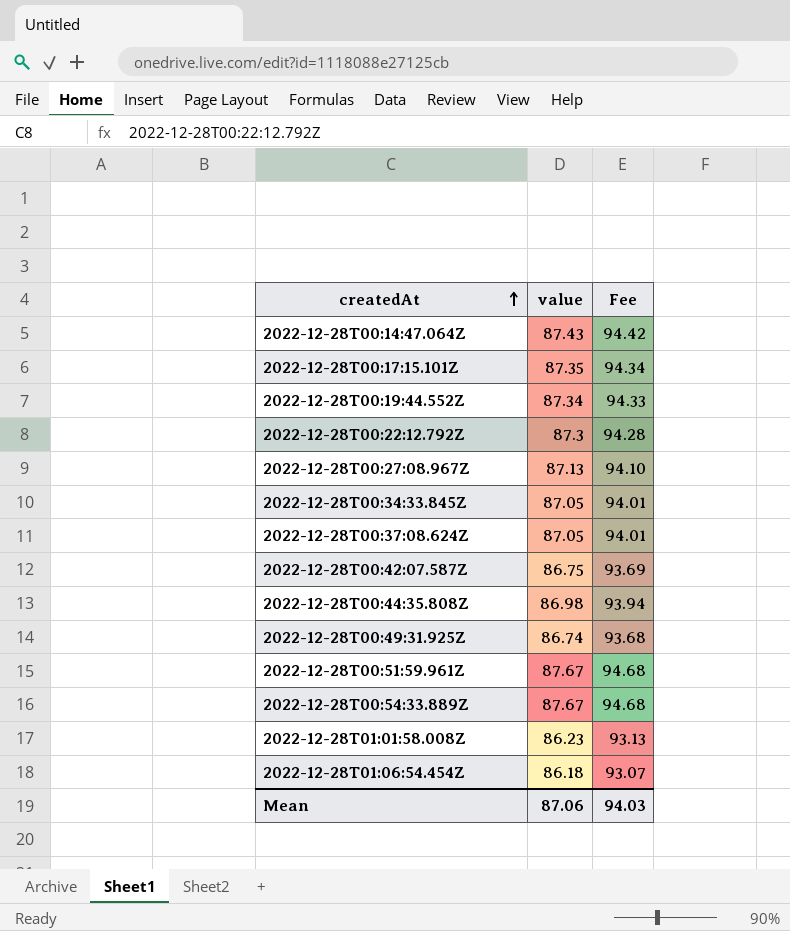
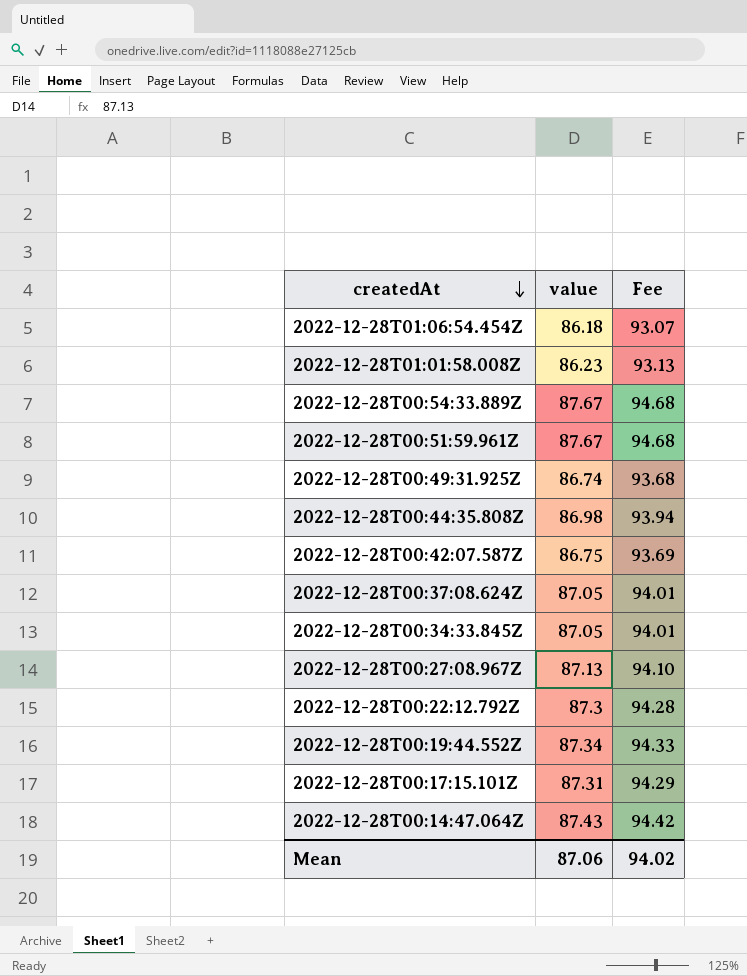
row order: createdAt ascending -> createdAt descending
2022-12-28T00:17:15.101Z | value: 87.35 -> 87.31
2022-12-28T00:17:15.101Z | Fee: 94.34 -> 94.29
Mean | Fee: 94.03 -> 94.02

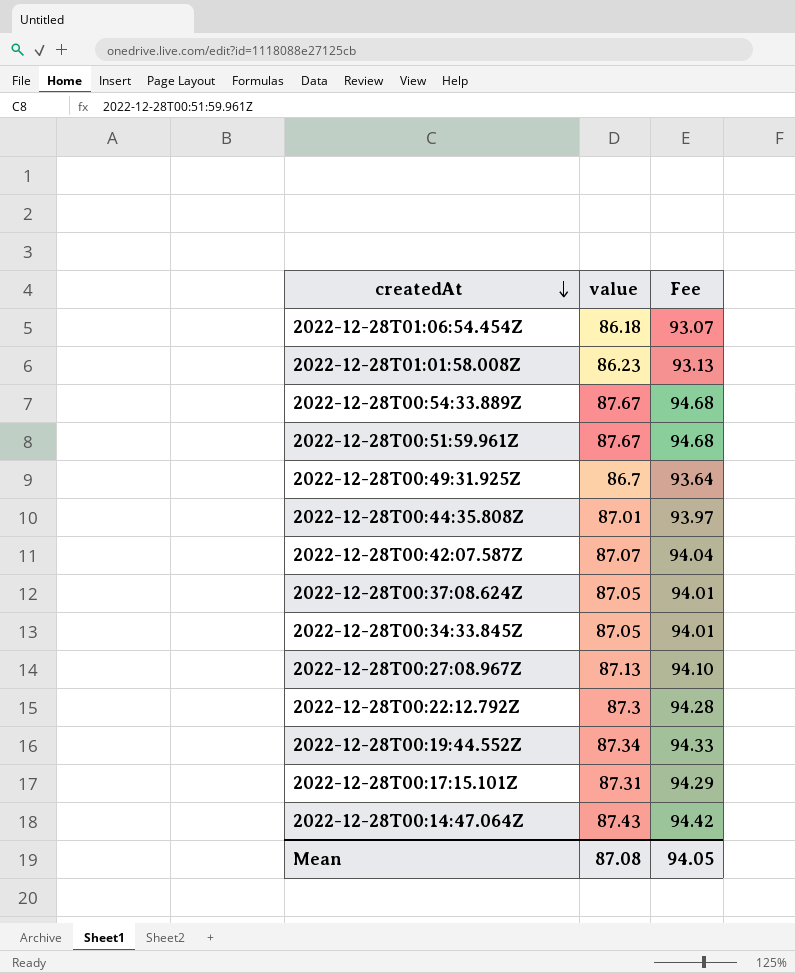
2022-12-28T00:49:31.925Z | value: 86.74 -> 86.7
2022-12-28T00:49:31.925Z | Fee: 93.68 -> 93.64
2022-12-28T00:44:35.808Z | value: 86.98 -> 87.01
2022-12-28T00:44:35.808Z | Fee: 93.94 -> 93.97
2022-12-28T00:42:07.587Z | value: 86.75 -> 87.07
2022-12-28T00:42:07.587Z | Fee: 93.69 -> 94.04
Mean | value: 87.06 -> 87.08
Mean | Fee: 94.02 -> 94.05

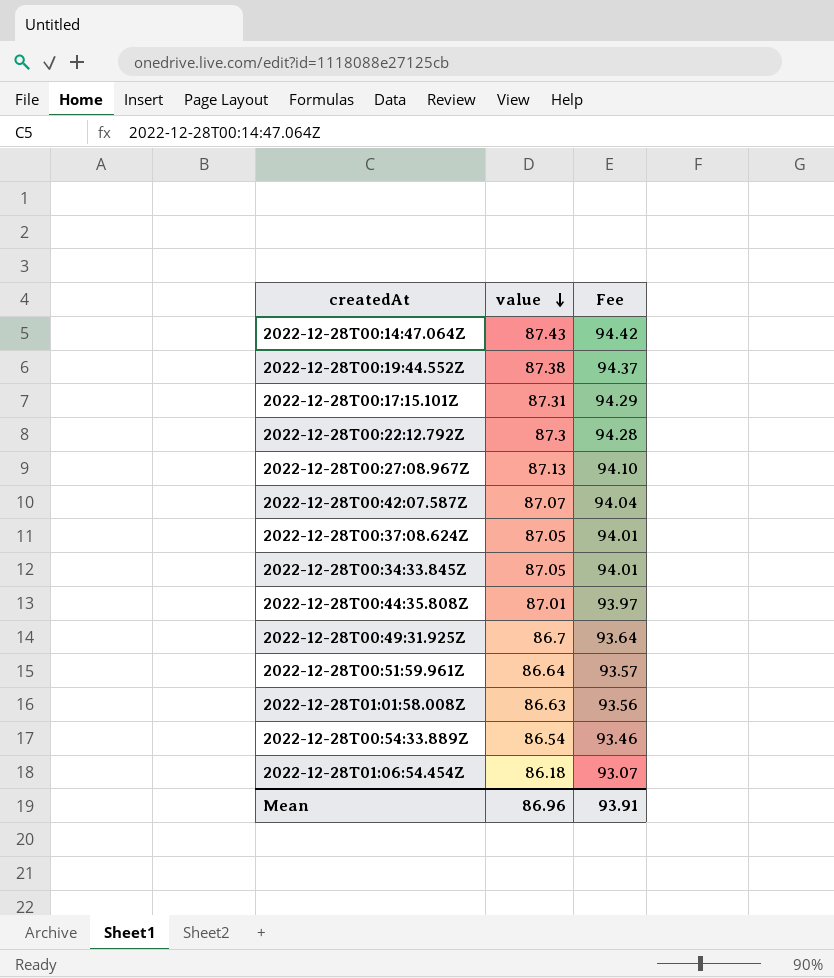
row order: createdAt descending -> value descending
2022-12-28T00:19:44.552Z | value: 87.34 -> 87.38
2022-12-28T00:19:44.552Z | Fee: 94.33 -> 94.37
2022-12-28T00:51:59.961Z | value: 87.67 -> 86.64
2022-12-28T00:51:59.961Z | Fee: 94.68 -> 93.57
2022-12-28T01:01:58.008Z | value: 86.23 -> 86.63
2022-12-28T01:01:58.008Z | Fee: 93.13 -> 93.56
2022-12-28T00:54:33.889Z | value: 87.67 -> 86.54
2022-12-28T00:54:33.889Z | Fee: 94.68 -> 93.46
Mean | value: 87.08 -> 86.96
Mean | Fee: 94.05 -> 93.91

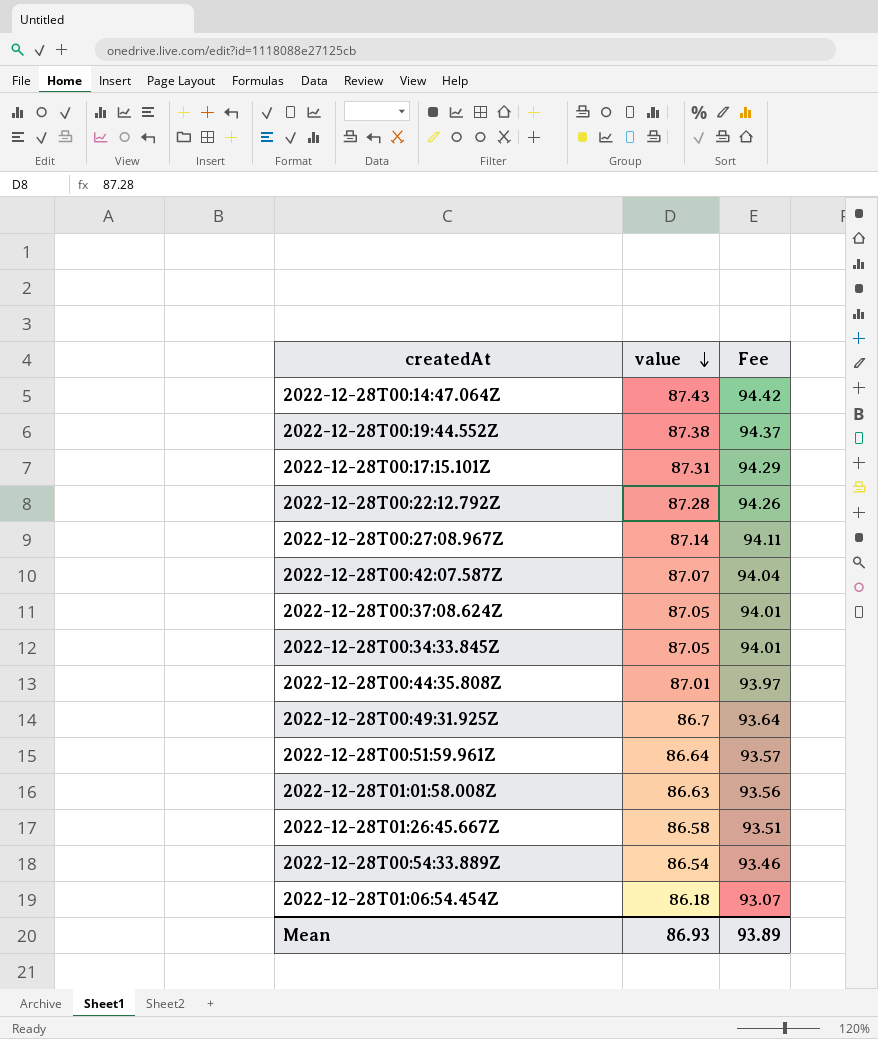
2022-12-28T00:22:12.792Z | value: 87.3 -> 87.28
2022-12-28T00:22:12.792Z | Fee: 94.28 -> 94.26
2022-12-28T00:27:08.967Z | value: 87.13 -> 87.14
2022-12-28T00:27:08.967Z | Fee: 94.10 -> 94.11
row 2022-12-28T01:26:45.667Z: none -> 86.58 | 93.51
Mean | value: 86.96 -> 86.93
Mean | Fee: 93.91 -> 93.89

